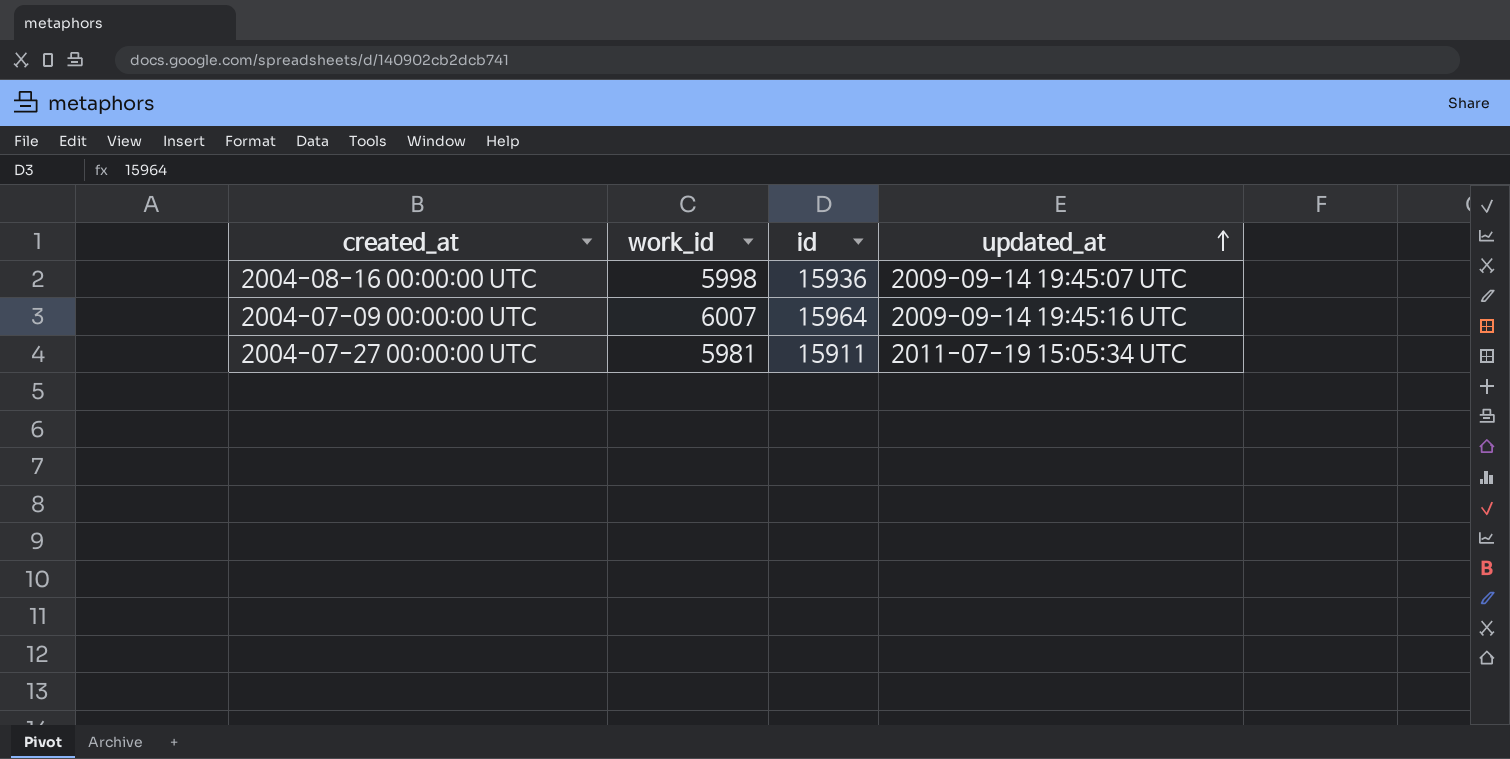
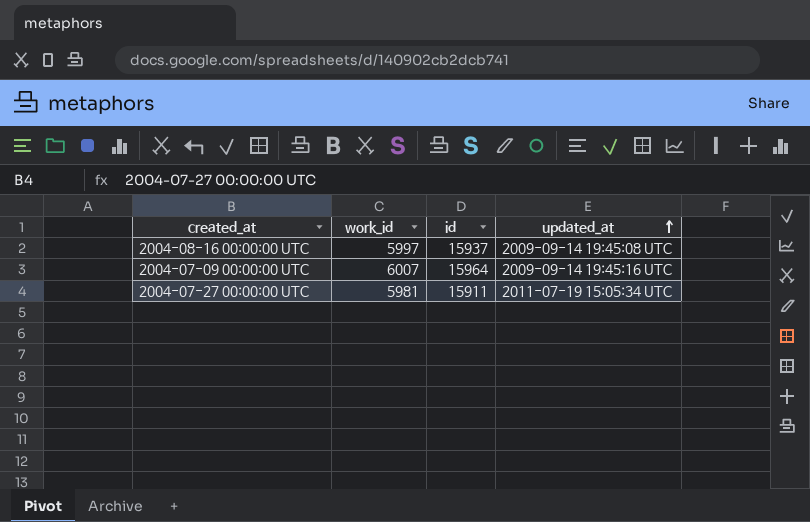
2004-08-16 00:00:00 UTC | work_id: 5998 -> 5997
2004-08-16 00:00:00 UTC | id: 15936 -> 15937
2004-08-16 00:00:00 UTC | updated_at: 2009-09-14 19:45:07 UTC -> 2009-09-14 19:45:08 UTC

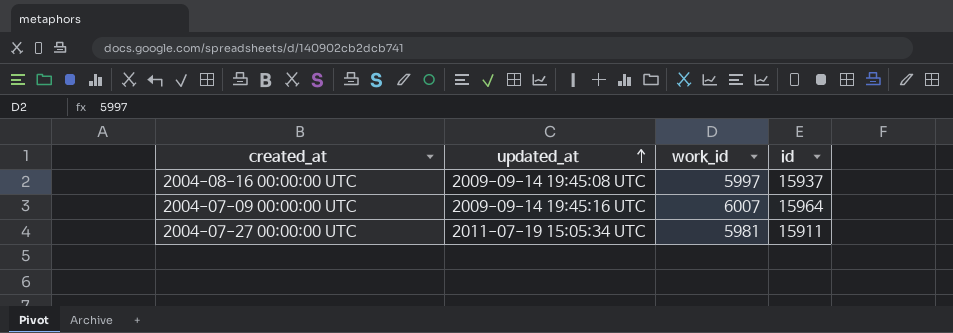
column updated_at | position: 4 -> 2

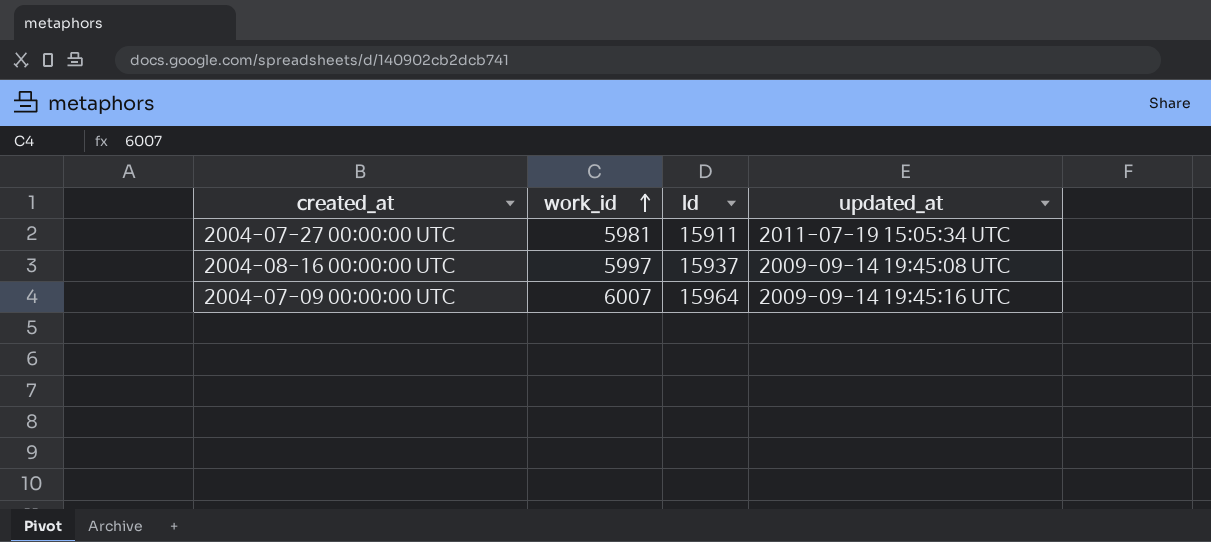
row order: updated_at ascending -> work_id ascending
column name: id -> Id
column updated_at | position: 2 -> 4

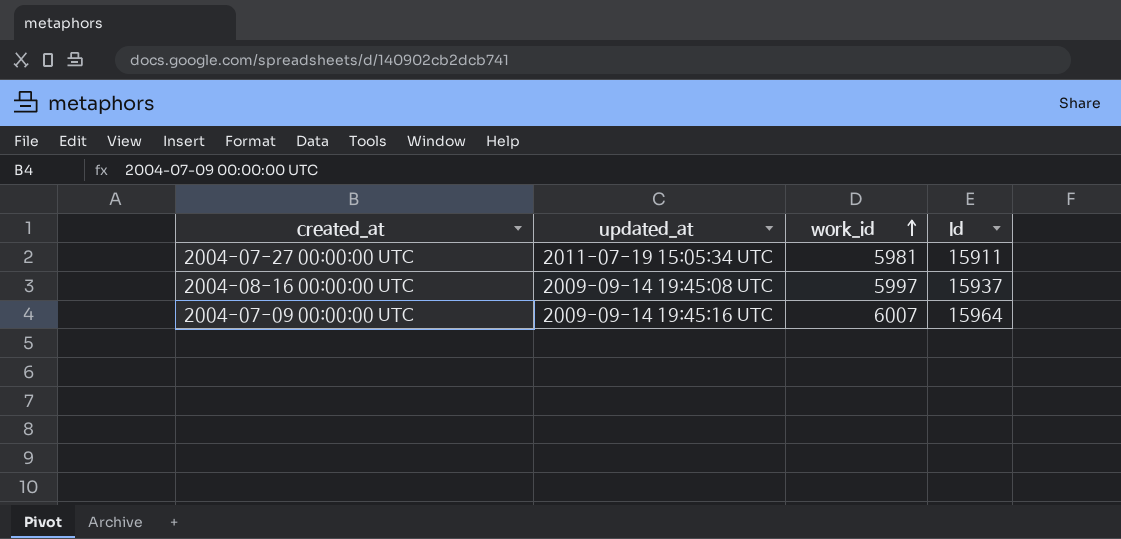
column updated_at | position: 4 -> 2

